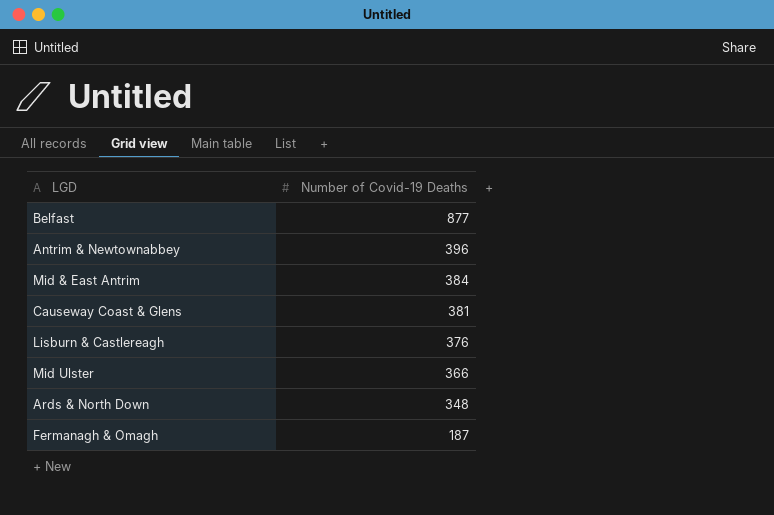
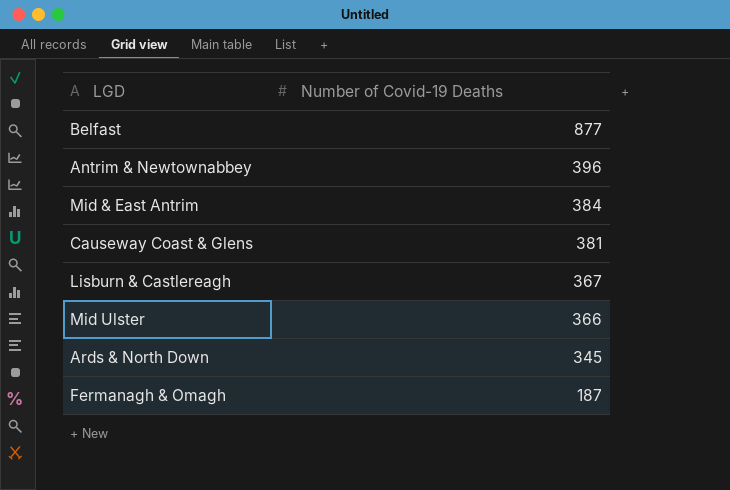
Lisburn & Castlereagh | Number of Covid-19 Deaths: 376 -> 367
Ards & North Down | Number of Covid-19 Deaths: 348 -> 345

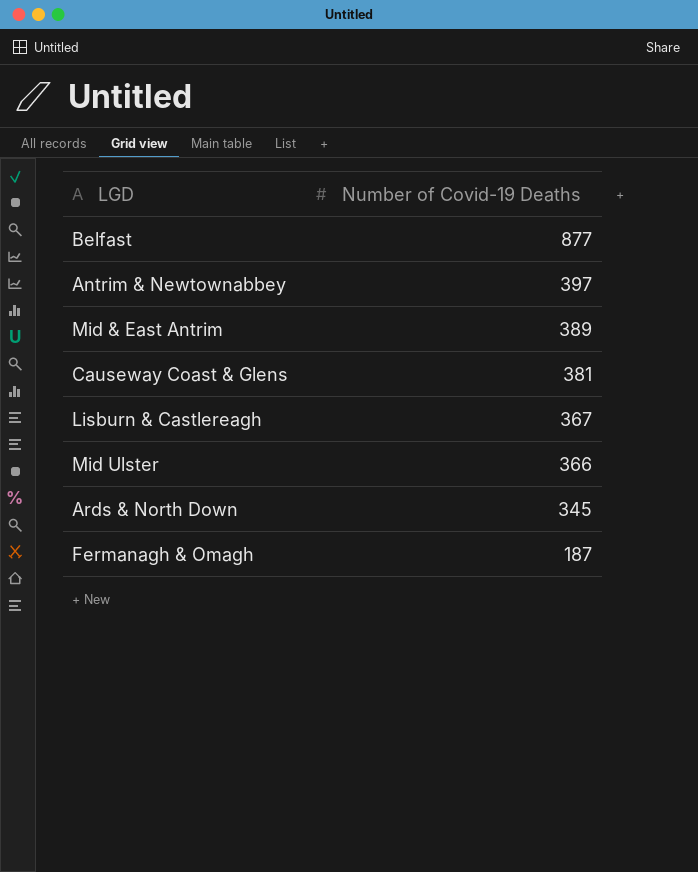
Antrim & Newtownabbey | Number of Covid-19 Deaths: 396 -> 397
Mid & East Antrim | Number of Covid-19 Deaths: 384 -> 389

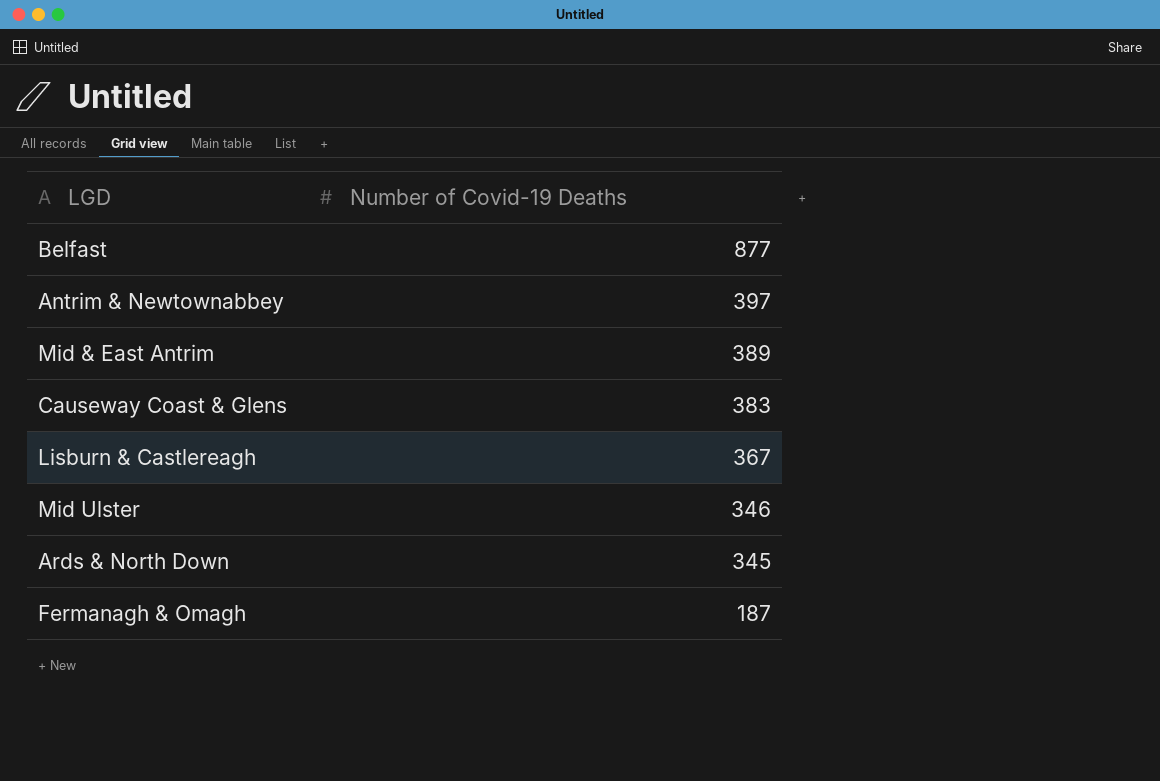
Causeway Coast & Glens | Number of Covid-19 Deaths: 381 -> 383
Mid Ulster | Number of Covid-19 Deaths: 366 -> 346

